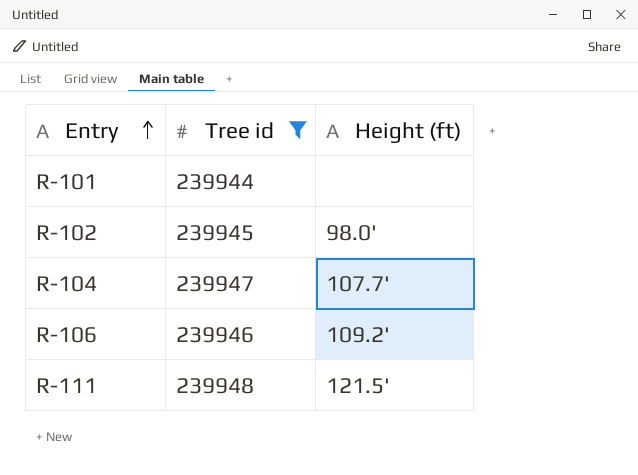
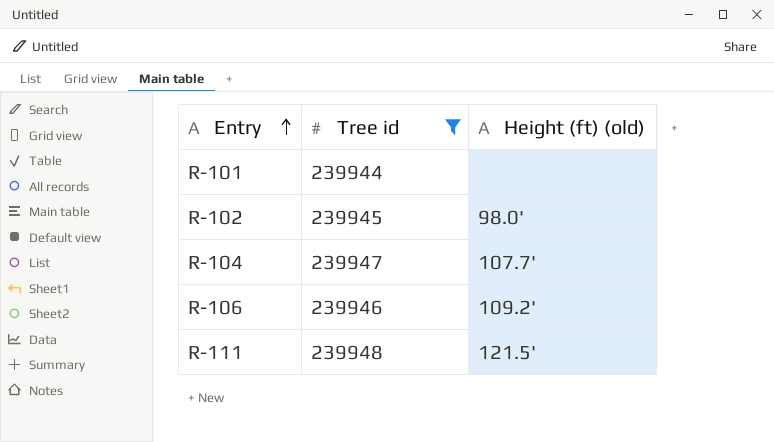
column name: Height (ft) -> Height (ft) (old)

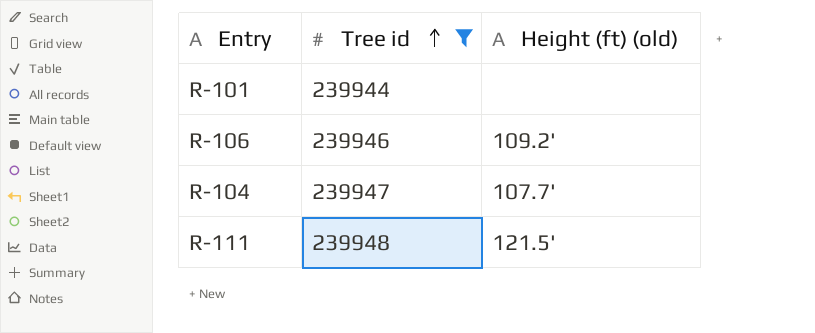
row order: Entry ascending -> Tree id ascending
row R-102: 239945 | 98.0' -> none

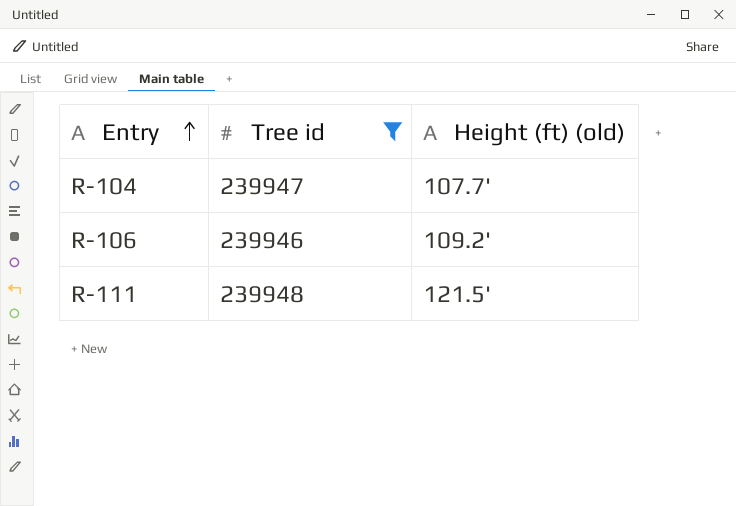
row order: Tree id ascending -> Entry ascending
row R-101: 239944 | none -> none

